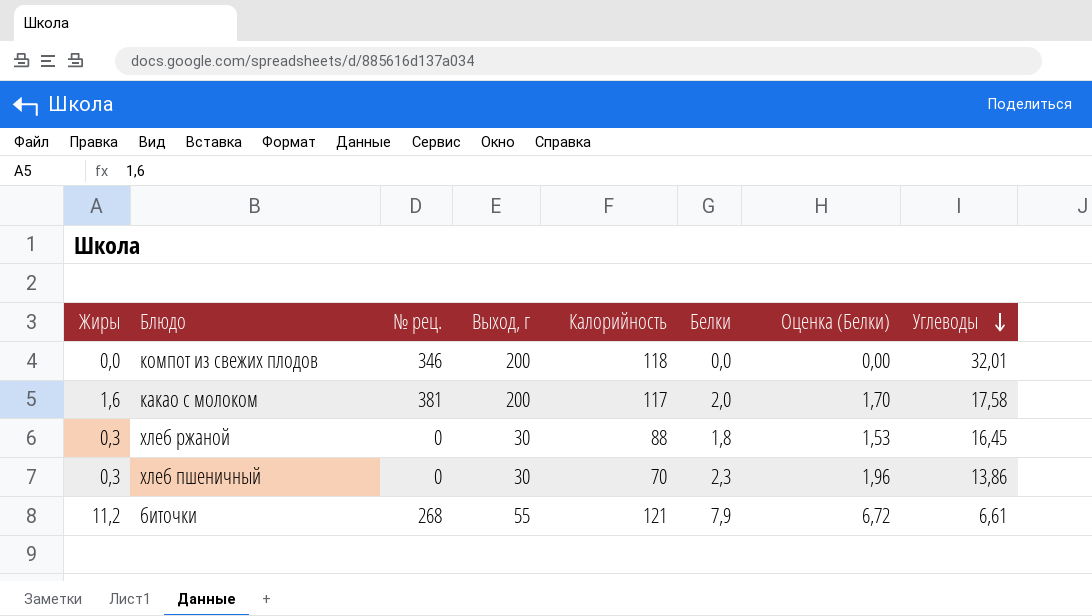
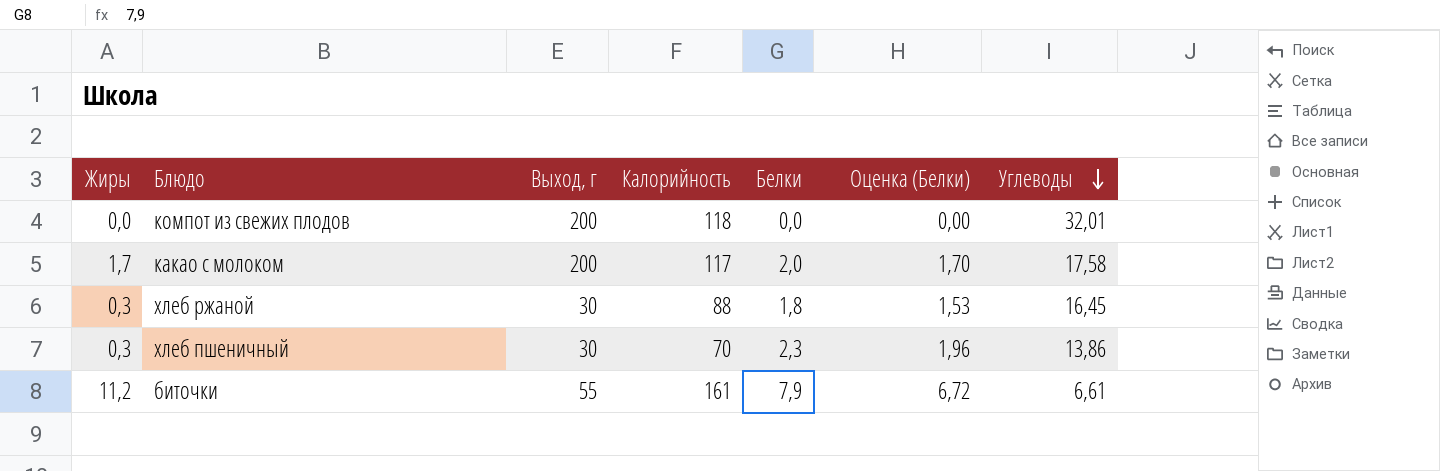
column № рец. | position: 3 -> none
какао с молоком | Жиры: 1,6 -> 1,7
биточки | Калорийность: 121 -> 161

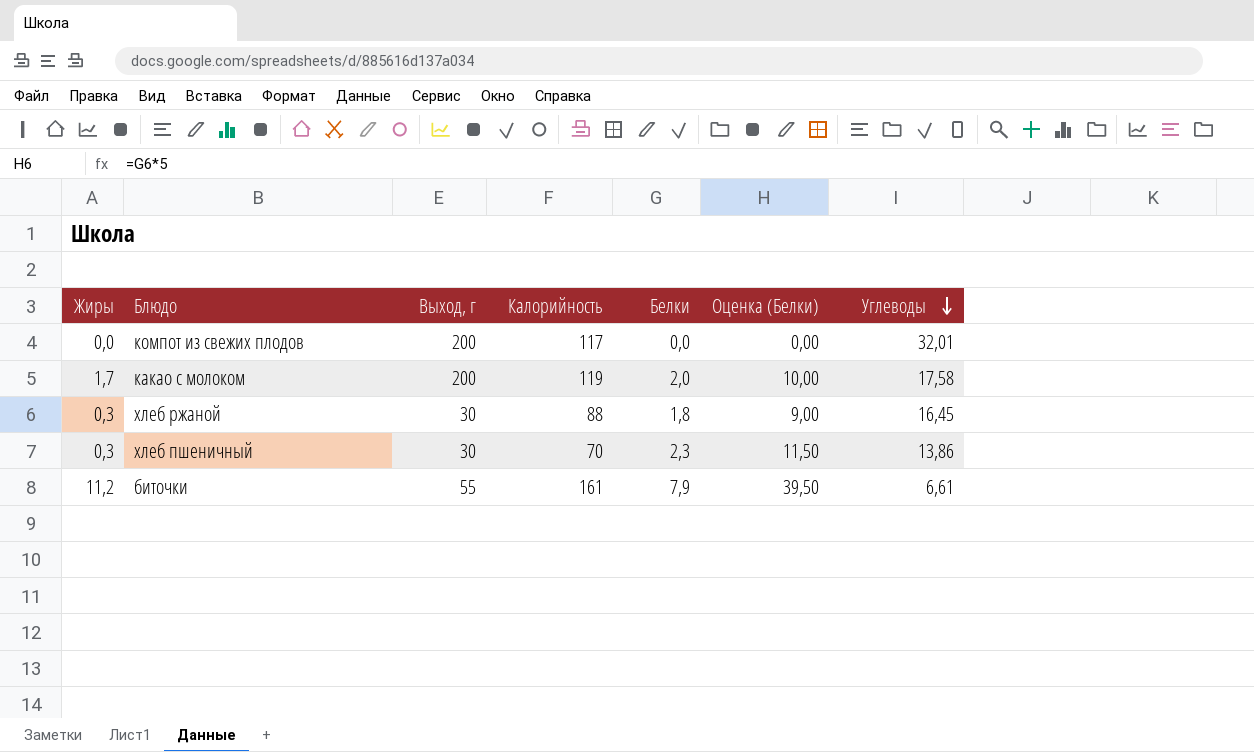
column Оценка (Белки) | formula: [Белки] * 0,85 -> [Белки] * 5
компот из свежих плодов | Калорийность: 118 -> 117
какао с молоком | Калорийность: 117 -> 119

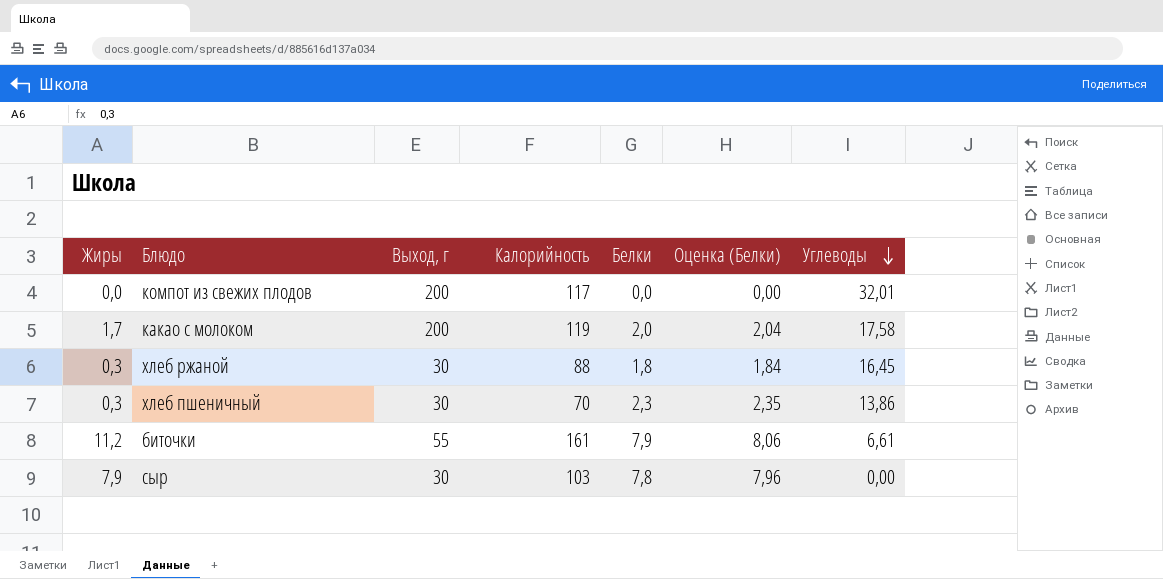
column Оценка (Белки) | formula: [Белки] * 5 -> [Белки] * 1,02
row сыр: none -> 7,9 | 30 | 103 | 7,8 | 7,96 | 0,00

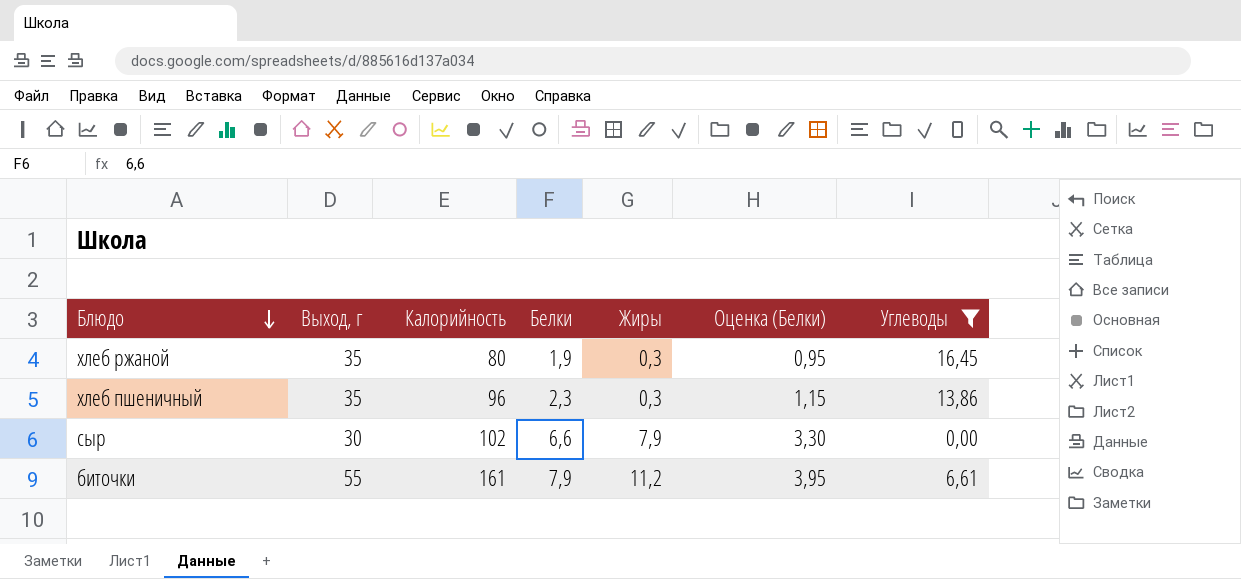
filter: none -> Углеводы <= 16,45
row order: Углеводы descending -> Блюдо descending
column Жиры | position: 1 -> 5
column Оценка (Белки) | formula: [Белки] * 1,02 -> [Белки] * 0,5
хлеб ржаной | Выход, г: 30 -> 35
хлеб ржаной | Калорийность: 88 -> 80
хлеб ржаной | Белки: 1,8 -> 1,9
хлеб пшеничный | Выход, г: 30 -> 35
хлеб пшеничный | Калорийность: 70 -> 96
сыр | Калорийность: 103 -> 102
сыр | Белки: 7,8 -> 6,6

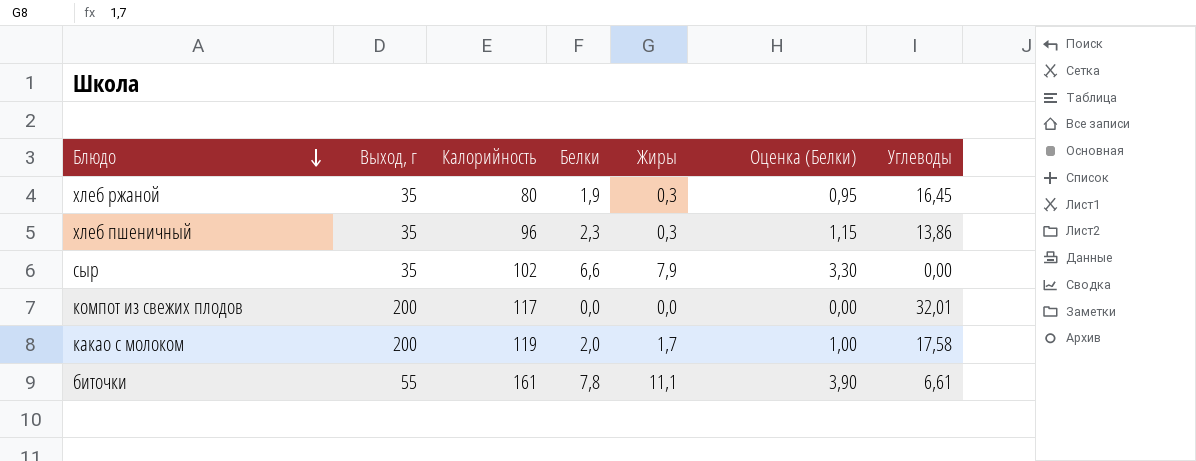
filter: Углеводы <= 16,45 -> none
сыр | Выход, г: 30 -> 35
биточки | Белки: 7,9 -> 7,8
биточки | Жиры: 11,2 -> 11,1
биточки | Оценка (Белки): 3,95 -> 3,90

